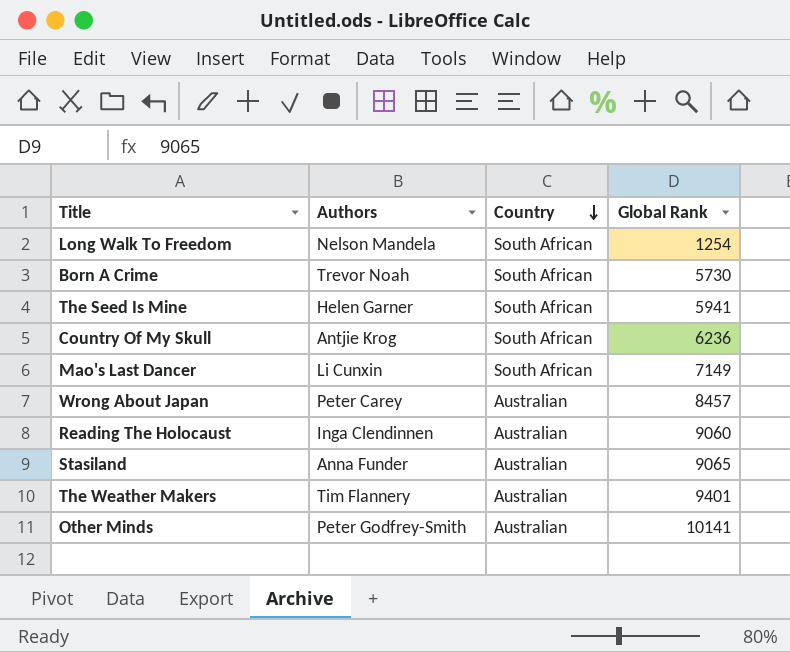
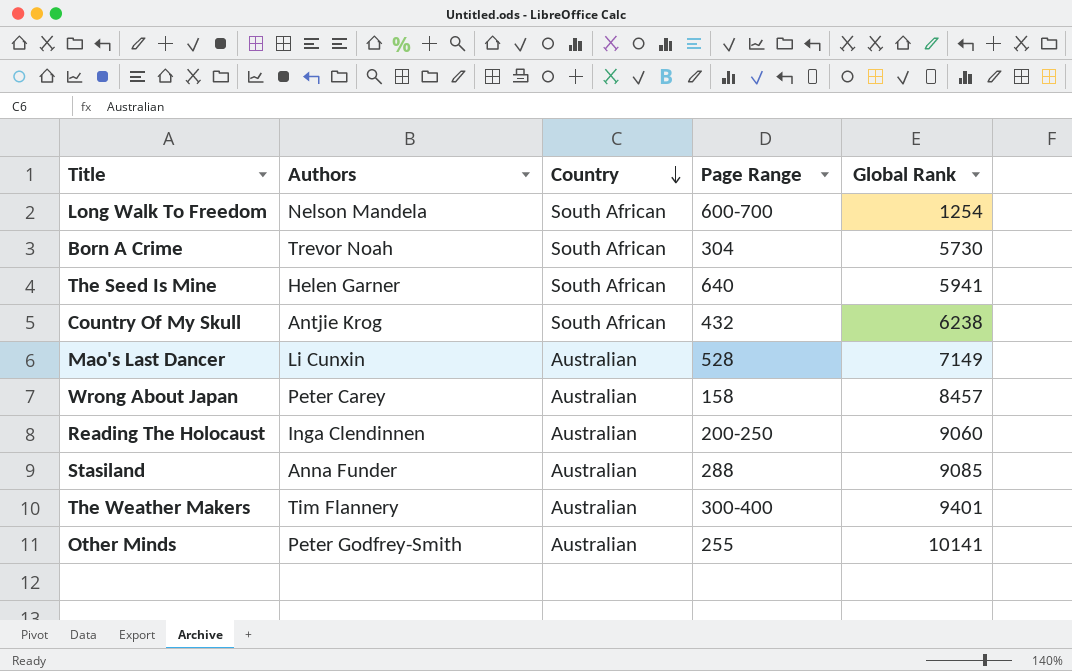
column Page Range | position: none -> 4
Country Of My Skull | Global Rank: 6236 -> 6238
Mao's Last Dancer | Country: South African -> Australian
Stasiland | Global Rank: 9065 -> 9085

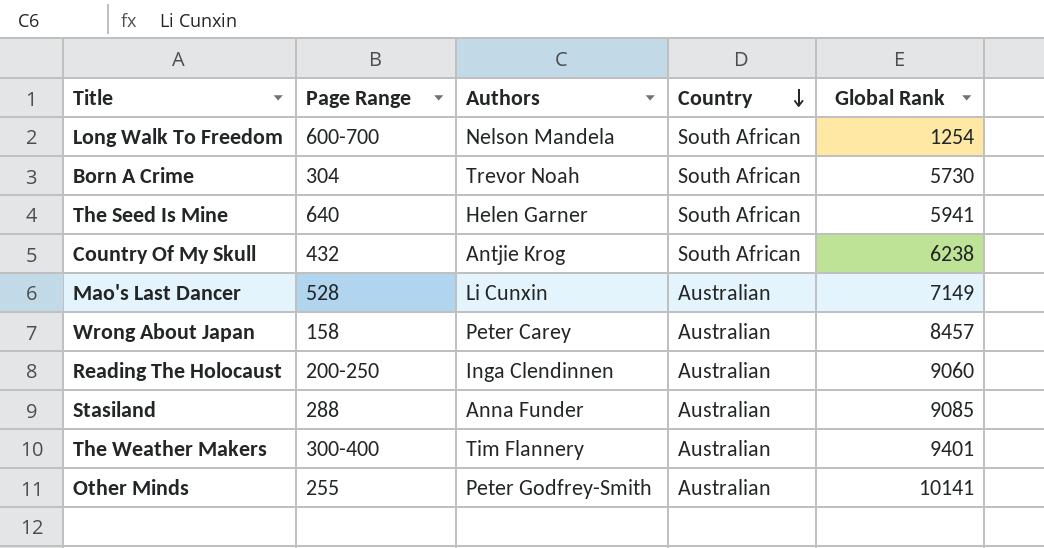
column Page Range | position: 4 -> 2

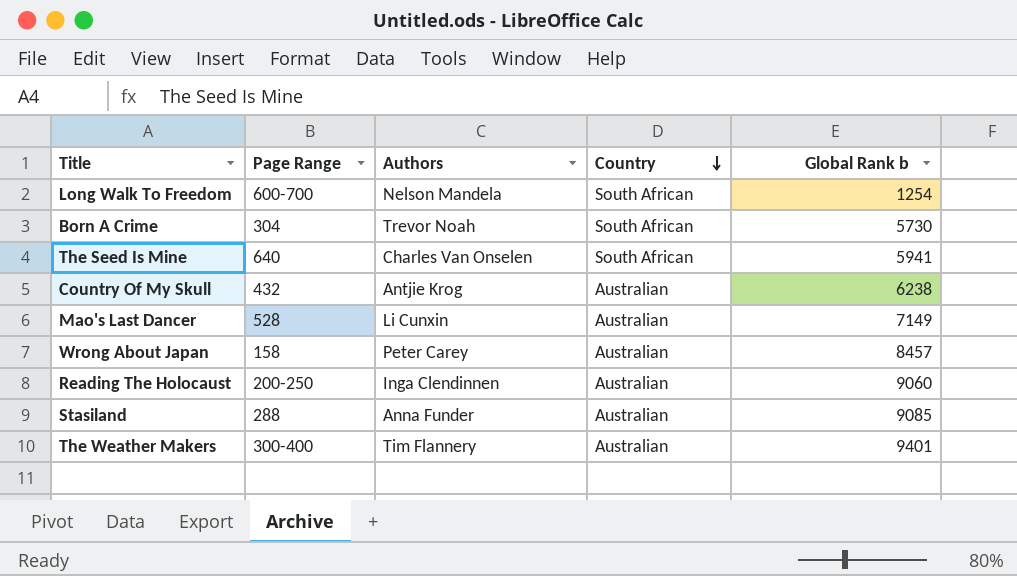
column name: Global Rank -> Global Rank b
row Other Minds: 255 | Peter Godfrey-Smith | Australian | 10141 -> none
The Seed Is Mine | Authors: Helen Garner -> Charles Van Onselen
Country Of My Skull | Country: South African -> Australian

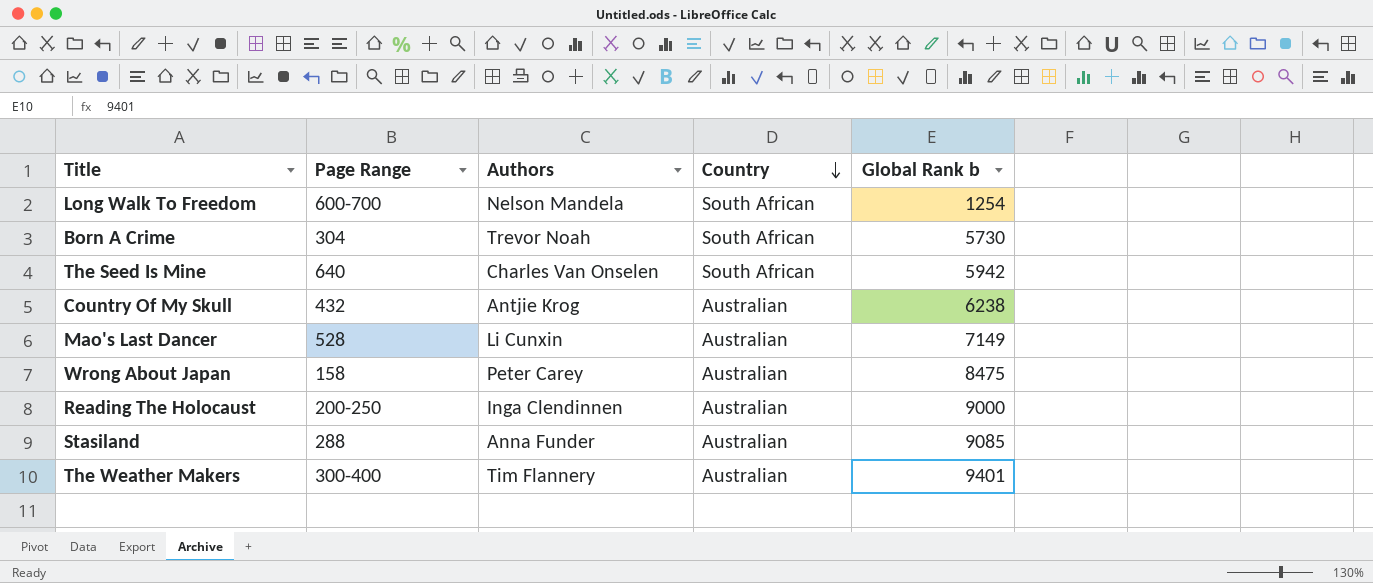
The Seed Is Mine | Global Rank b: 5941 -> 5942
Wrong About Japan | Global Rank b: 8457 -> 8475
Reading The Holocaust | Global Rank b: 9060 -> 9000

